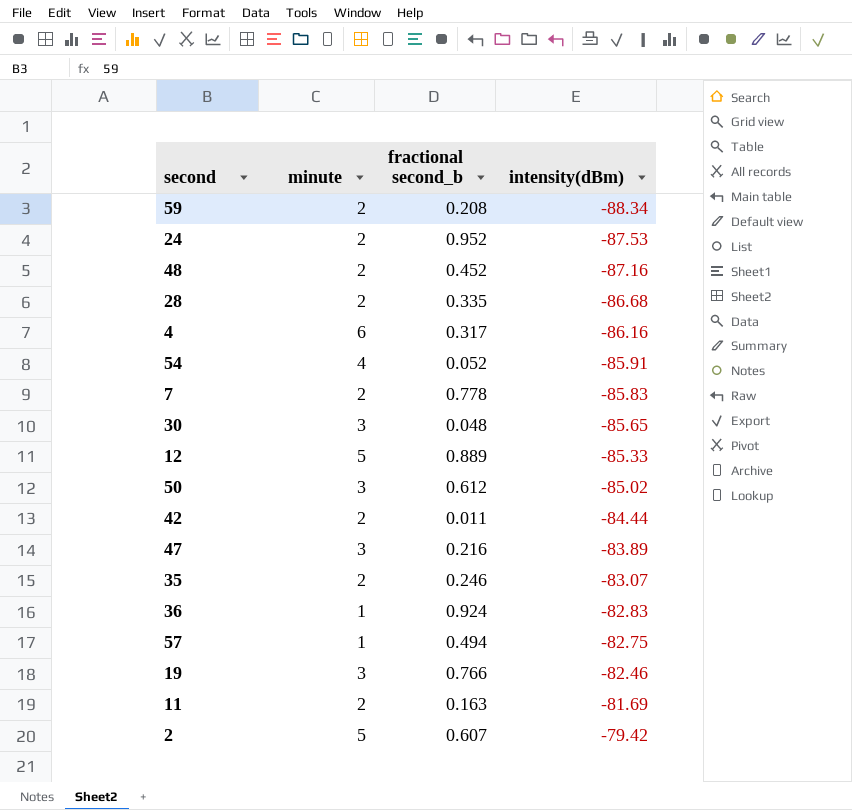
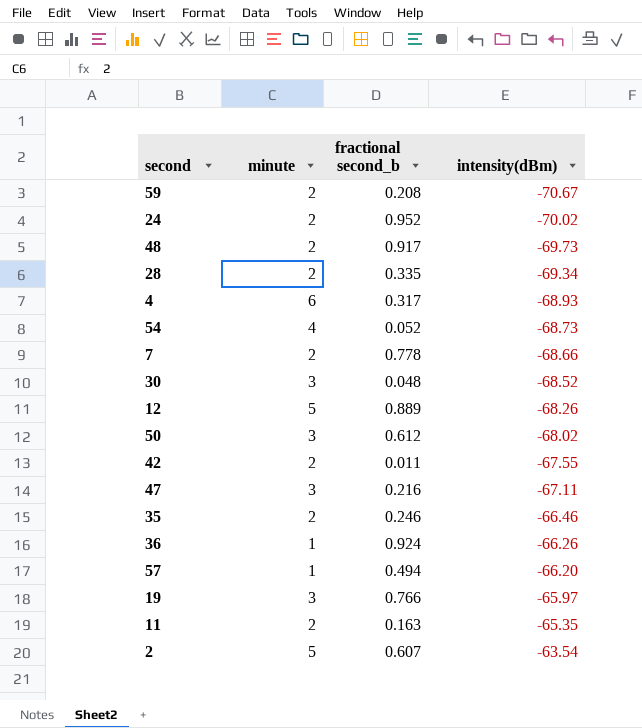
59 | intensity(dBm): -88.34 -> -70.67
24 | intensity(dBm): -87.53 -> -70.02
48 | fractional second_b: 0.452 -> 0.917
48 | intensity(dBm): -87.16 -> -69.73
28 | intensity(dBm): -86.68 -> -69.34
4 | intensity(dBm): -86.16 -> -68.93
54 | intensity(dBm): -85.91 -> -68.73
7 | intensity(dBm): -85.83 -> -68.66
30 | intensity(dBm): -85.65 -> -68.52
12 | intensity(dBm): -85.33 -> -68.26
50 | intensity(dBm): -85.02 -> -68.02
42 | intensity(dBm): -84.44 -> -67.55
47 | intensity(dBm): -83.89 -> -67.11
35 | intensity(dBm): -83.07 -> -66.46
36 | intensity(dBm): -82.83 -> -66.26
57 | intensity(dBm): -82.75 -> -66.20
19 | intensity(dBm): -82.46 -> -65.97
11 | intensity(dBm): -81.69 -> -65.35
2 | intensity(dBm): -79.42 -> -63.54

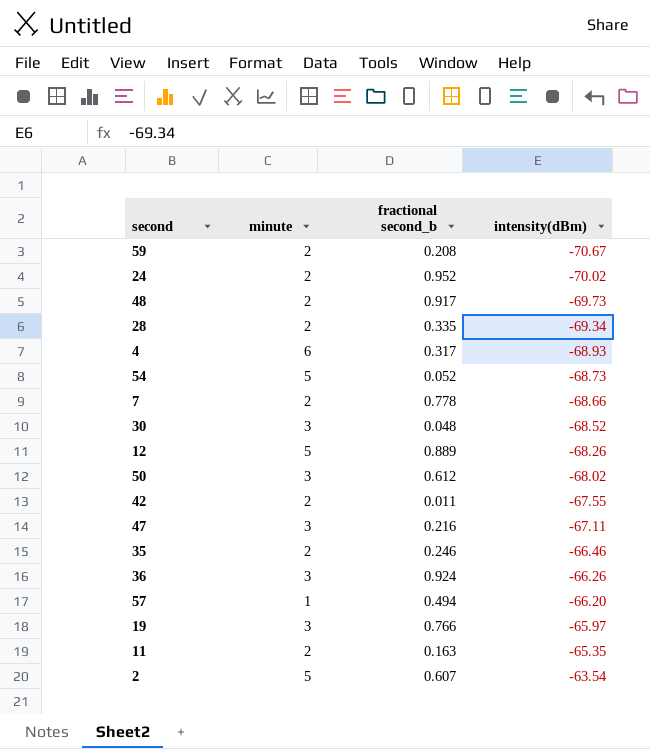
54 | minute: 4 -> 5
36 | minute: 1 -> 3

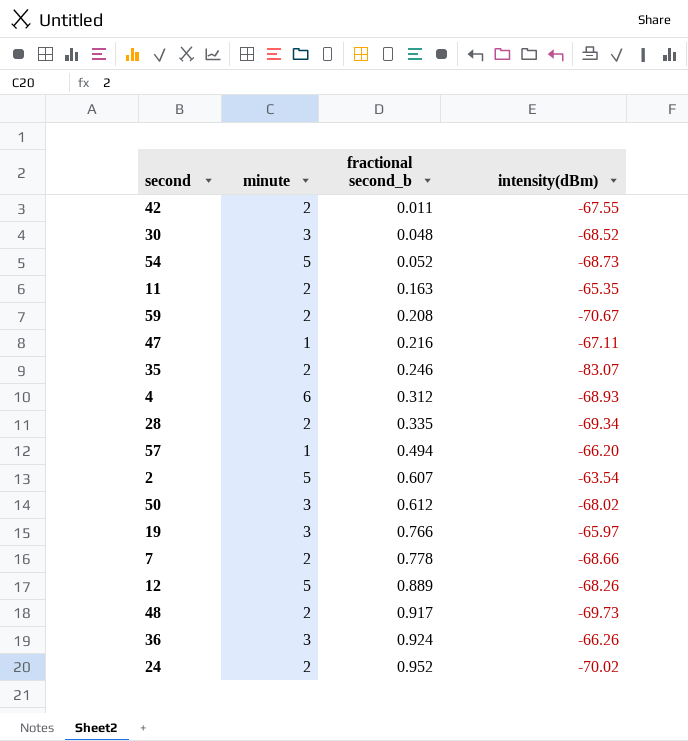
row order: intensity(dBm) ascending -> fractional second_b ascending
47 | minute: 3 -> 1
35 | intensity(dBm): -66.46 -> -83.07
4 | fractional second_b: 0.317 -> 0.312

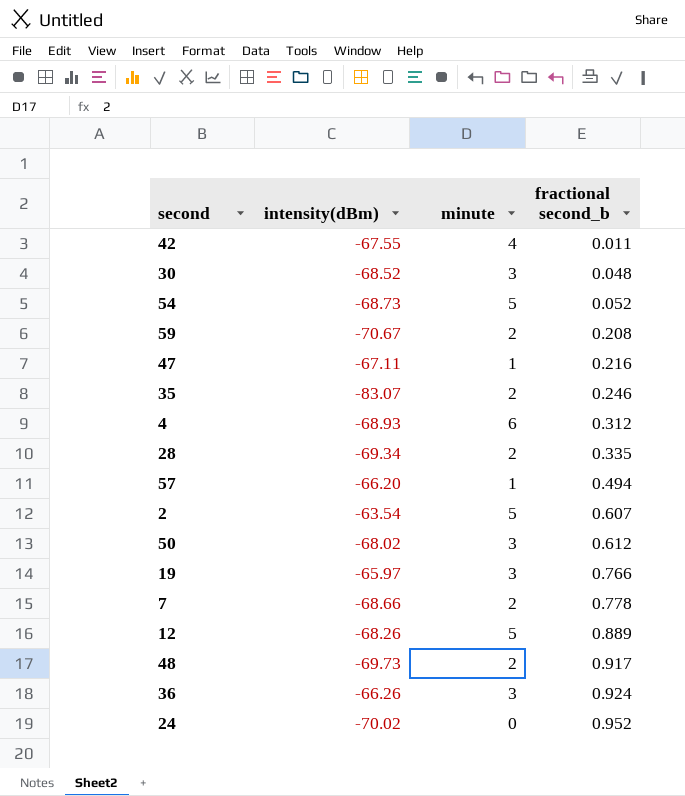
column intensity(dBm) | position: 4 -> 2
row 11: 2 | 0.163 | -65.35 -> none
42 | minute: 2 -> 4
24 | minute: 2 -> 0

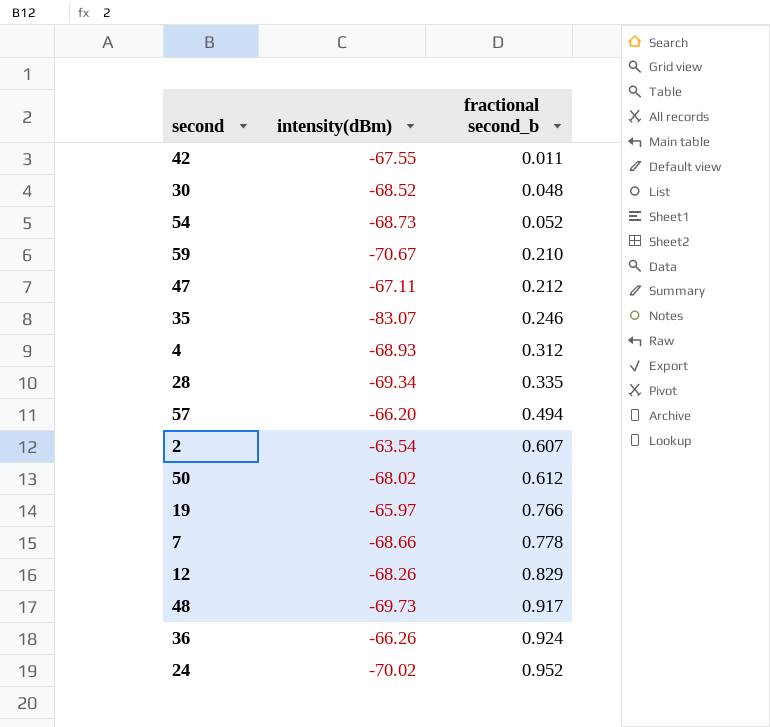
column minute | position: 3 -> none
59 | fractional second_b: 0.208 -> 0.210
47 | fractional second_b: 0.216 -> 0.212
12 | fractional second_b: 0.889 -> 0.829

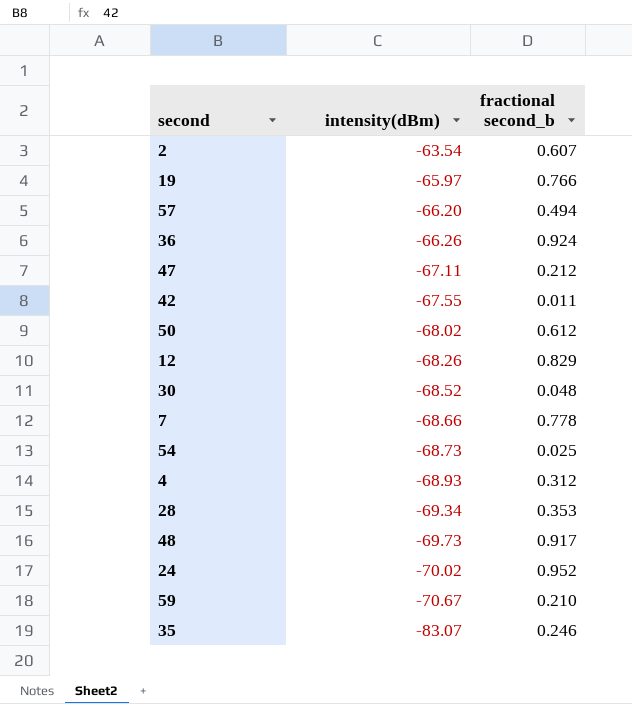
row order: fractional second_b ascending -> intensity(dBm) descending
54 | fractional second_b: 0.052 -> 0.025
28 | fractional second_b: 0.335 -> 0.353

